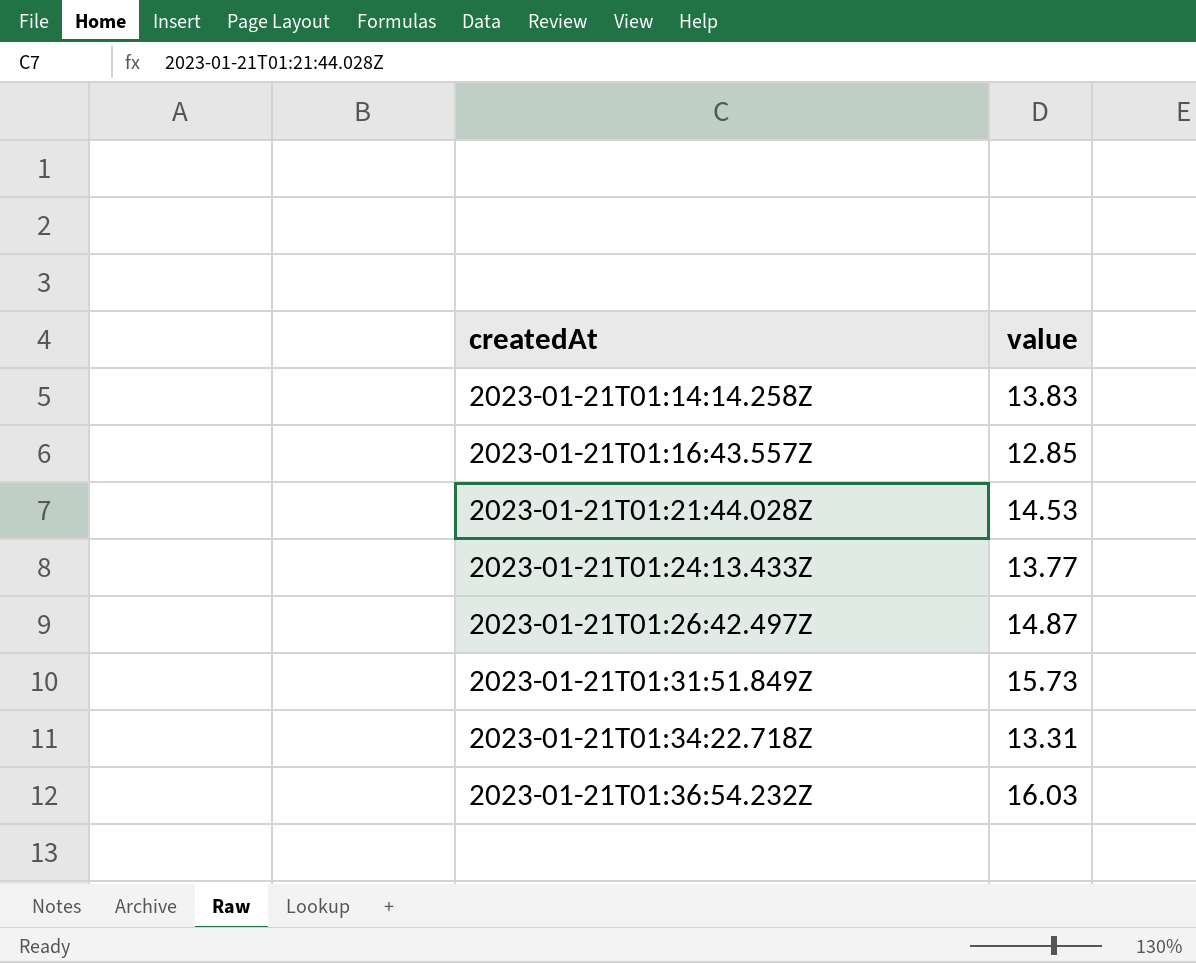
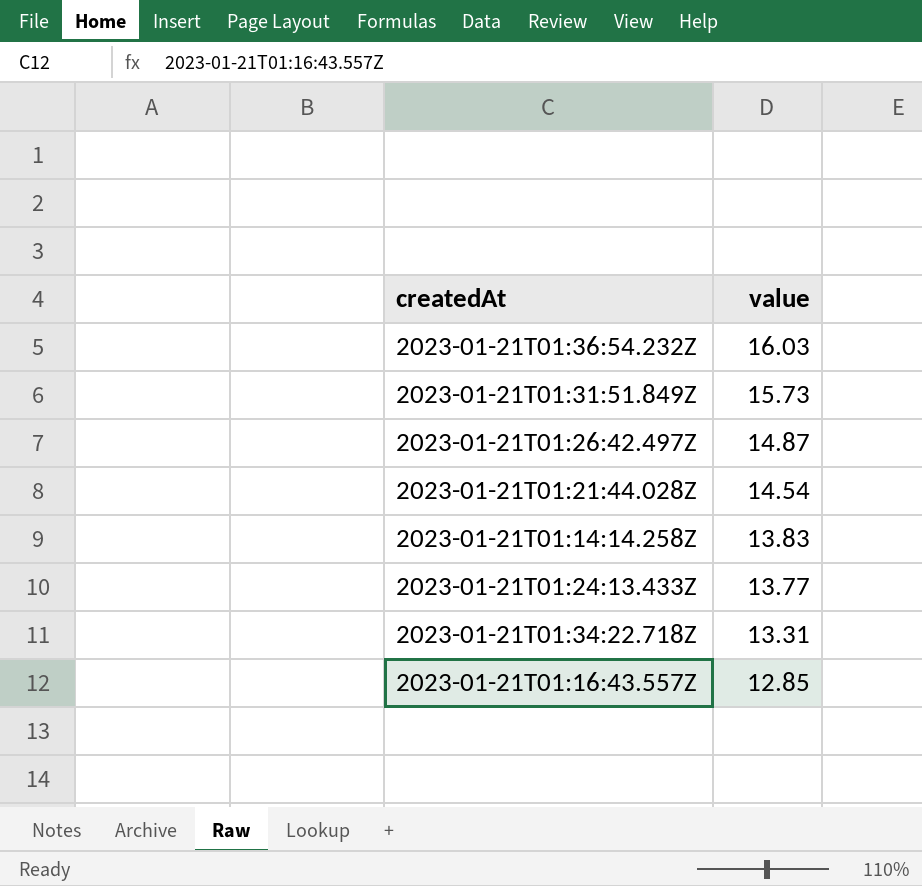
row order: createdAt ascending -> value descending
2023-01-21T01:21:44.028Z | value: 14.53 -> 14.54

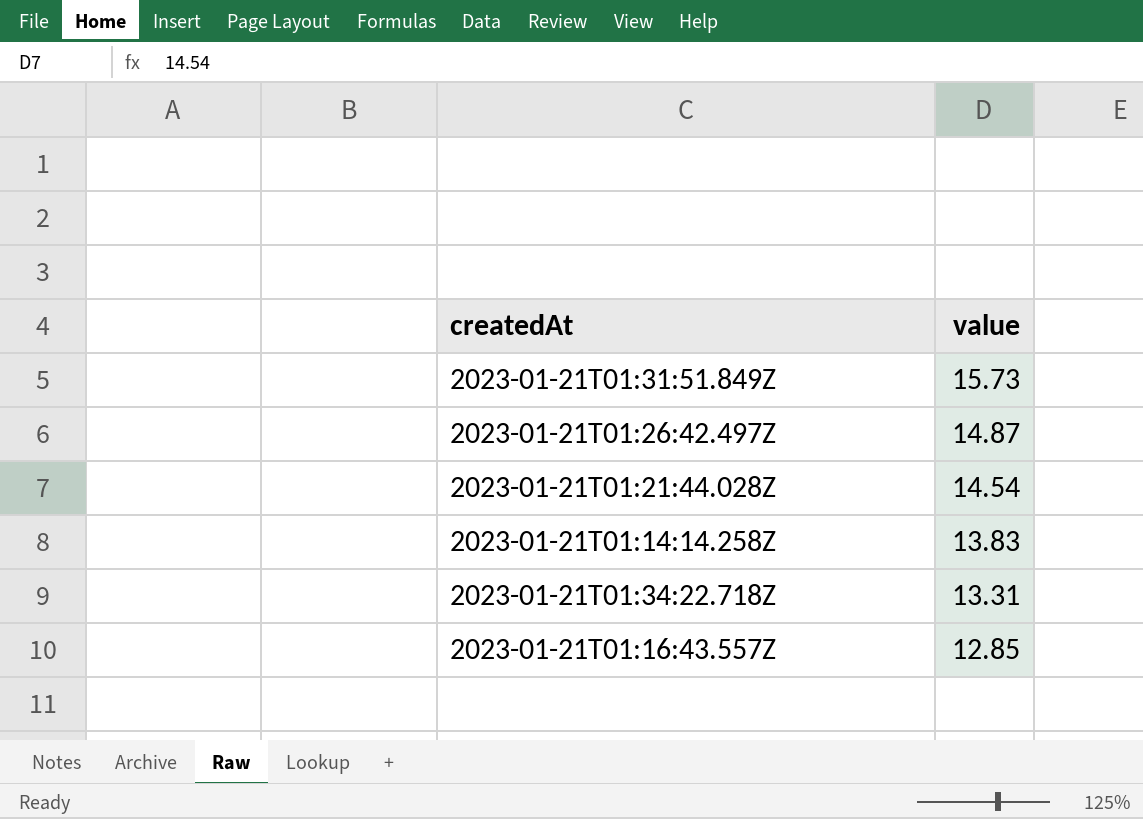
row 2023-01-21T01:36:54.232Z: 16.03 -> none
row 2023-01-21T01:24:13.433Z: 13.77 -> none

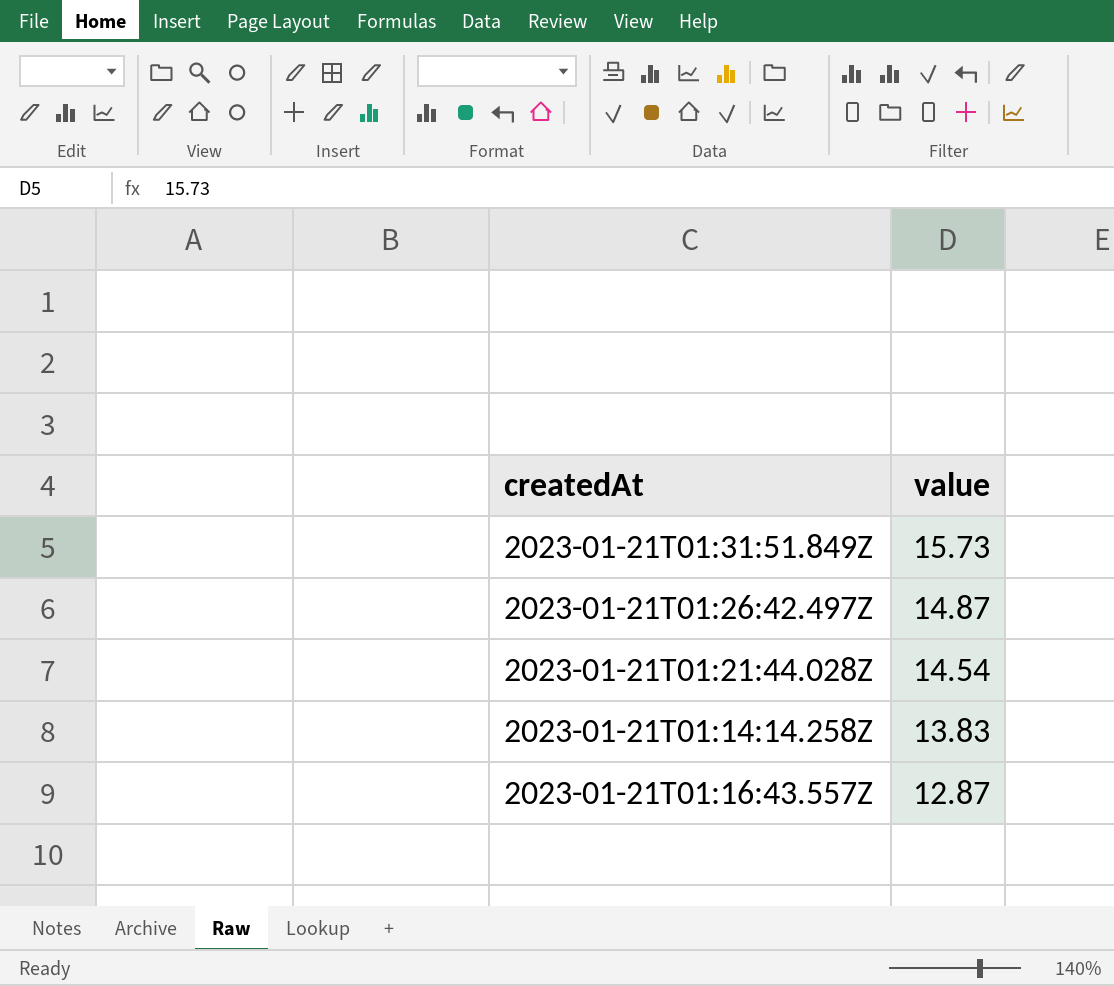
row 2023-01-21T01:34:22.718Z: 13.31 -> none
2023-01-21T01:16:43.557Z | value: 12.85 -> 12.87

